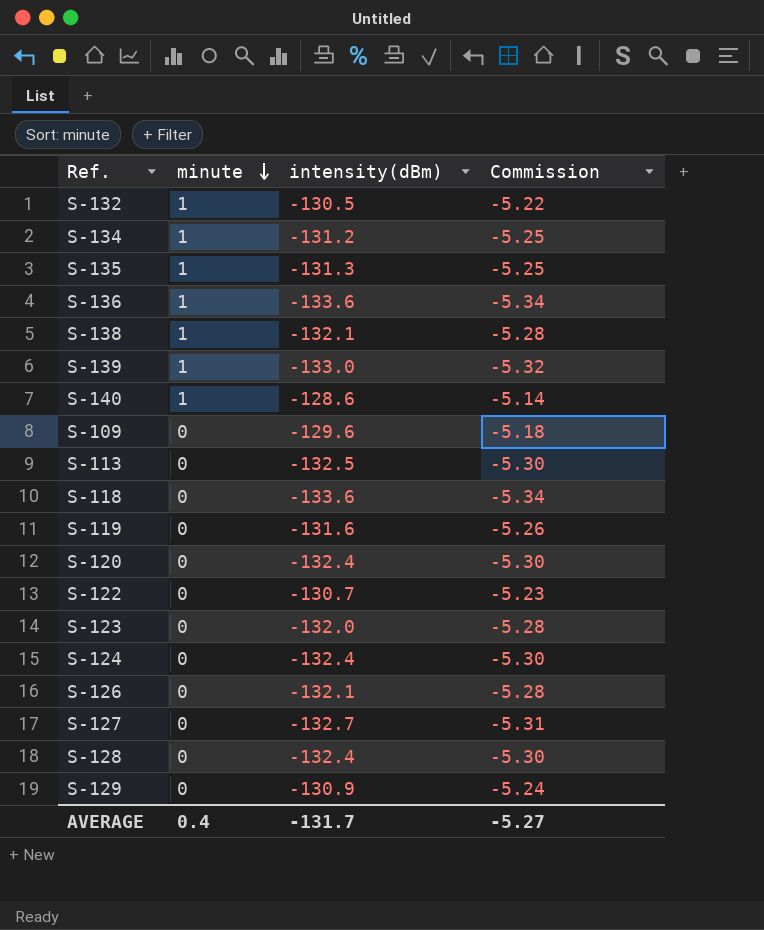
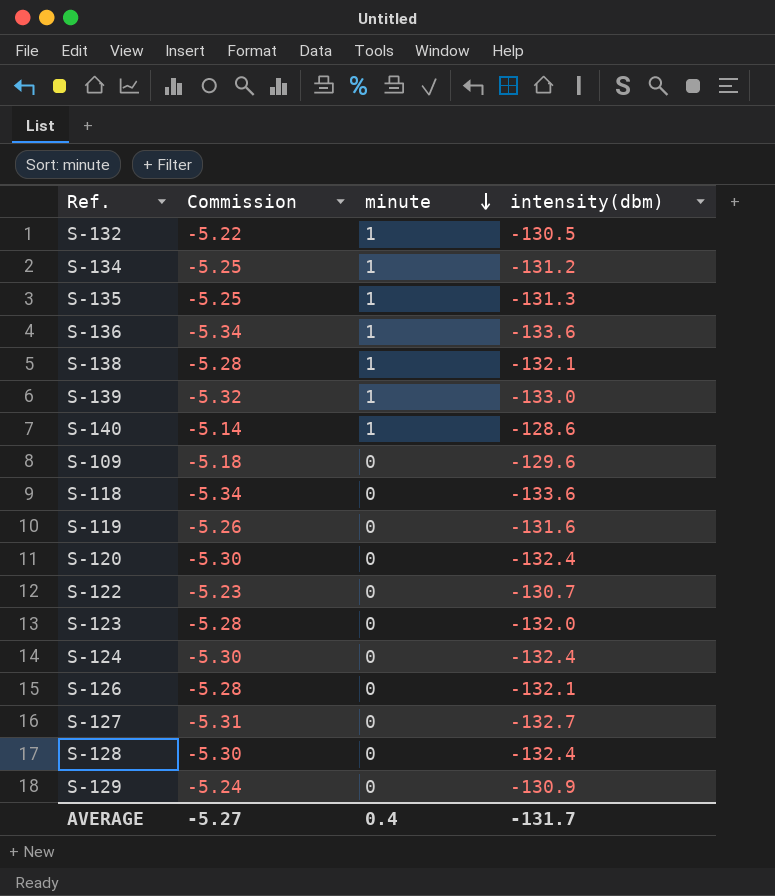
column Commission | position: 4 -> 2
column name: intensity(dBm) -> intensity(dbm)
row S-113: 0 | -132.5 | -5.30 -> none

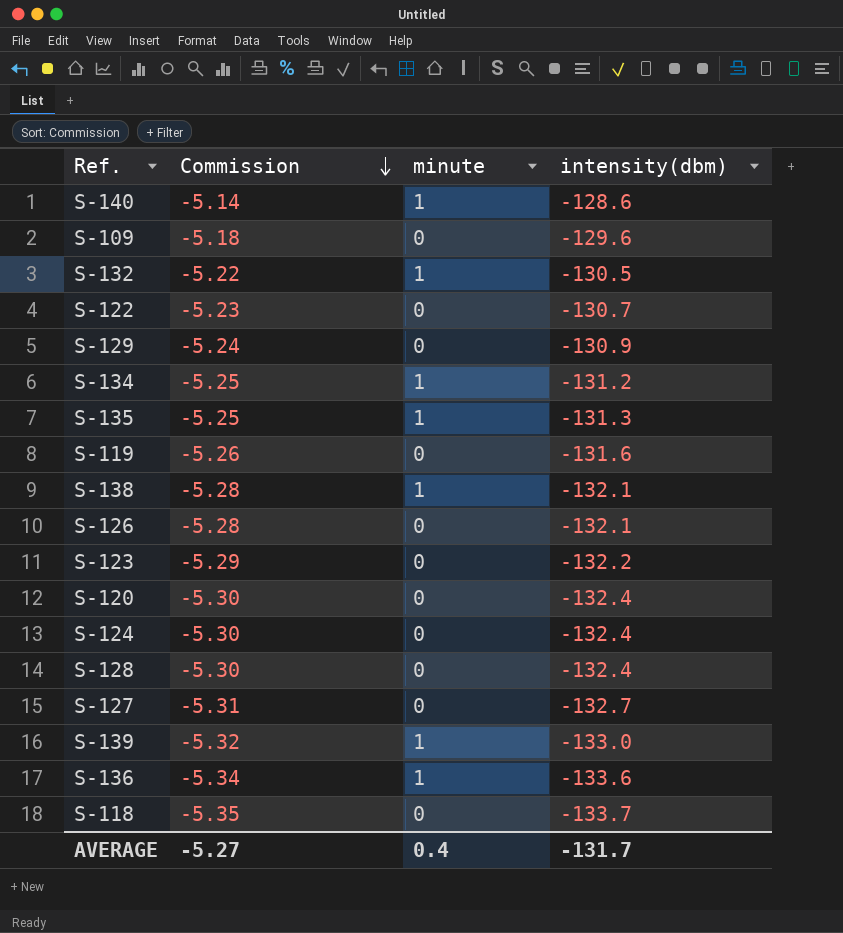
row order: minute descending -> Commission descending
S-123 | Commission: -5.28 -> -5.29
S-123 | intensity(dbm): -132.0 -> -132.2
S-118 | Commission: -5.34 -> -5.35
S-118 | intensity(dbm): -133.6 -> -133.7

